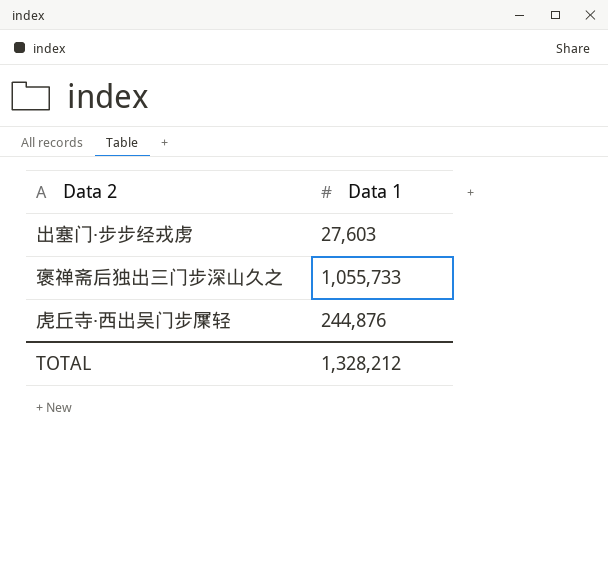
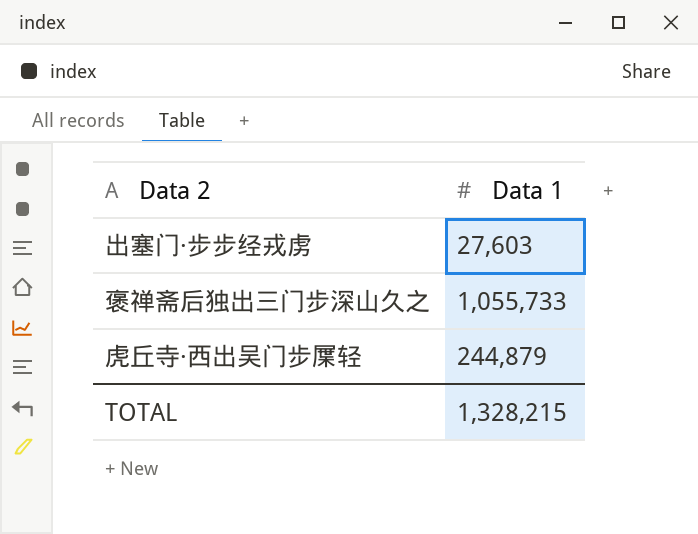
虎丘寺·西出吴门步屟轻 | Data 1: 244,876 -> 244,879
TOTAL | Data 1: 1,328,212 -> 1,328,215

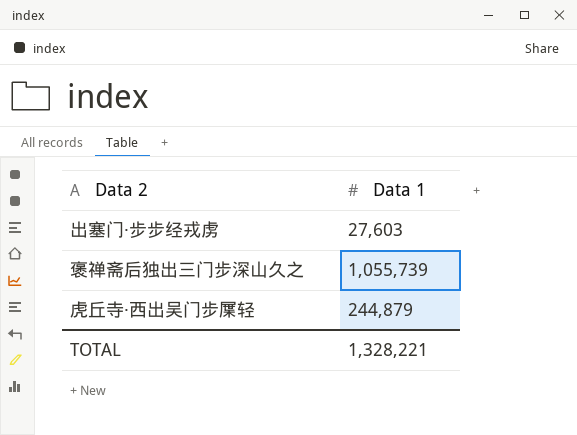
褒禅斋后独出三门步深山久之 | Data 1: 1,055,733 -> 1,055,739
TOTAL | Data 1: 1,328,215 -> 1,328,221

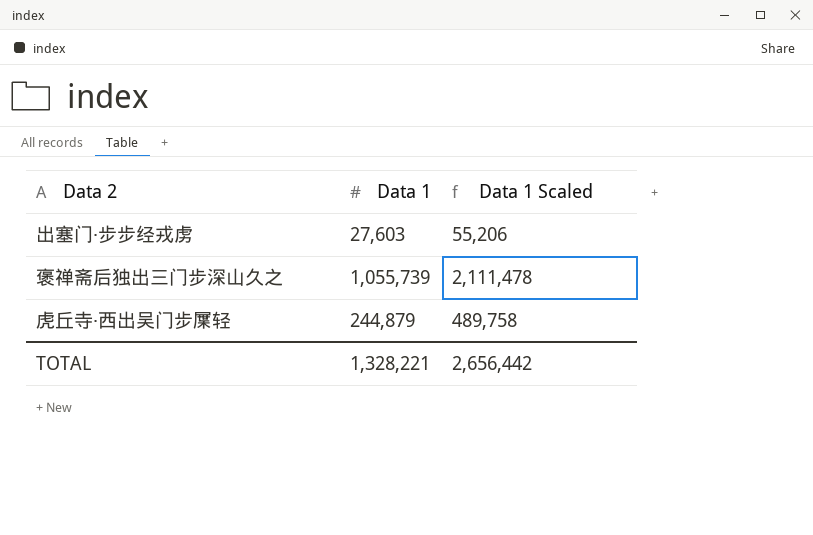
column Data 1 Scaled | formula: none -> [Data 1] * 2

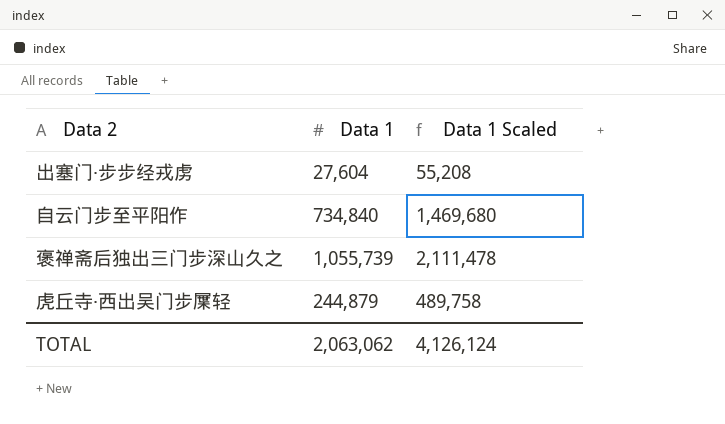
出塞门·步步经戎虏 | Data 1: 27,603 -> 27,604
出塞门·步步经戎虏 | Data 1 Scaled: 55,206 -> 55,208
row 自云门步至平阳作: none -> 734,840 | 1,469,680
TOTAL | Data 1: 1,328,221 -> 2,063,062
TOTAL | Data 1 Scaled: 2,656,442 -> 4,126,124

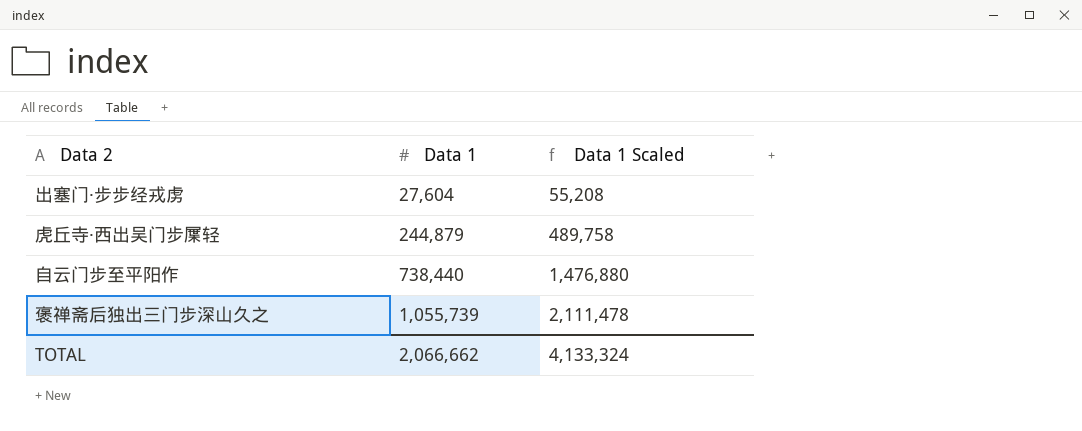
row order: none -> Data 1 ascending
自云门步至平阳作 | Data 1: 734,840 -> 738,440
自云门步至平阳作 | Data 1 Scaled: 1,469,680 -> 1,476,880
TOTAL | Data 1: 2,063,062 -> 2,066,662
TOTAL | Data 1 Scaled: 4,126,124 -> 4,133,324

